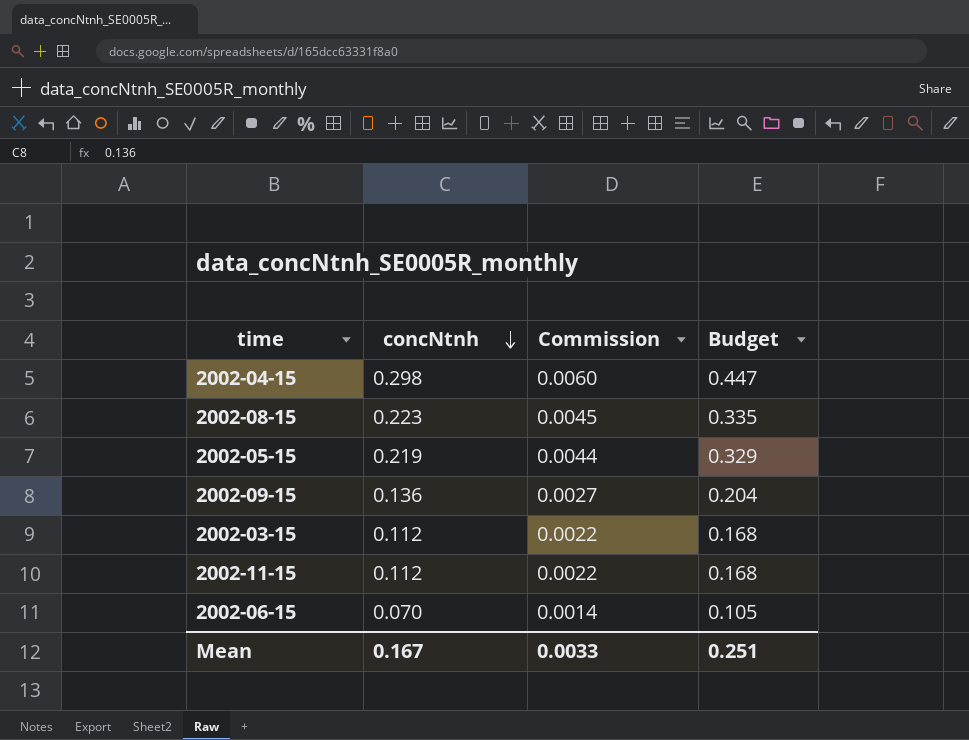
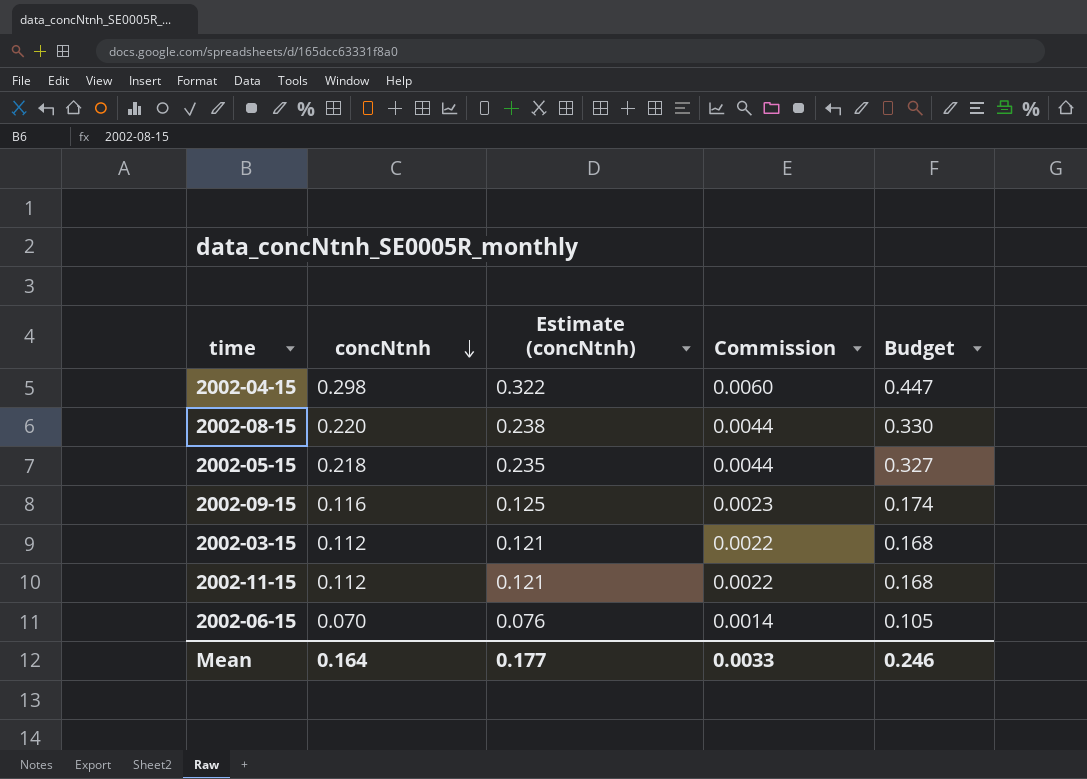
column Estimate (concNtnh) | formula: none -> [concNtnh] * 1.08
2002-08-15 | concNtnh: 0.223 -> 0.220
2002-08-15 | Commission: 0.0045 -> 0.0044
2002-08-15 | Budget: 0.335 -> 0.330
2002-05-15 | concNtnh: 0.219 -> 0.218
2002-05-15 | Budget: 0.329 -> 0.327
2002-09-15 | concNtnh: 0.136 -> 0.116
2002-09-15 | Commission: 0.0027 -> 0.0023
2002-09-15 | Budget: 0.204 -> 0.174
Mean | concNtnh: 0.167 -> 0.164
Mean | Budget: 0.251 -> 0.246

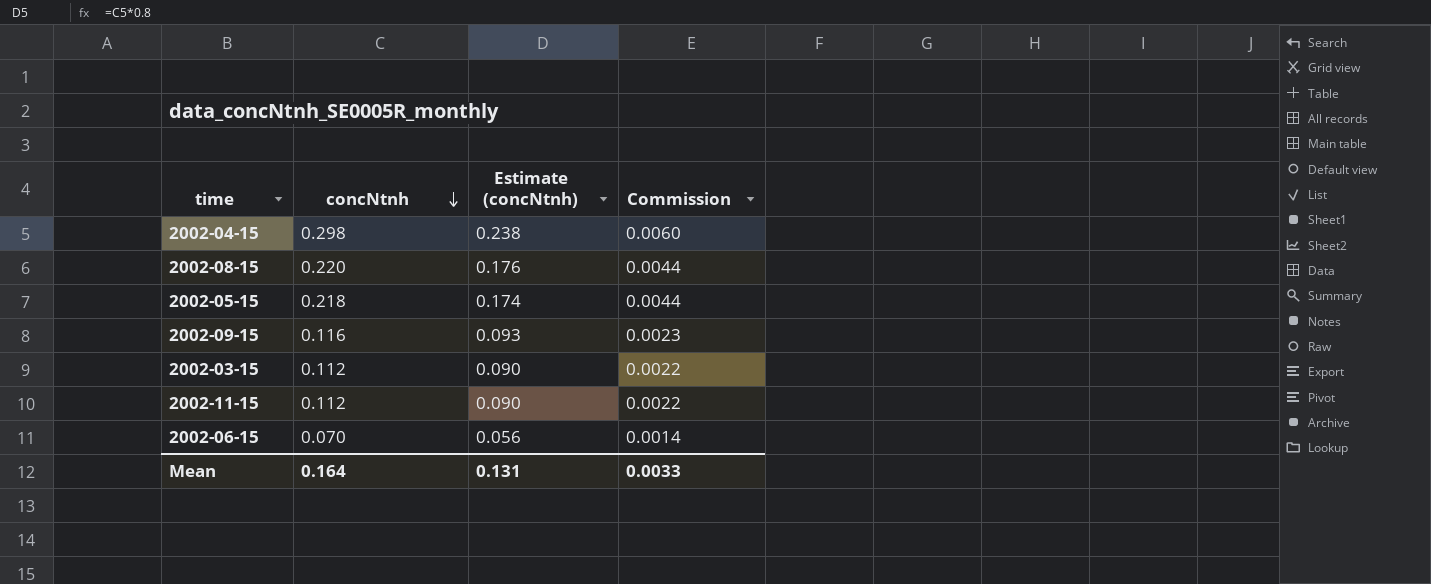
column Budget | formula: [concNtnh] * 1.5 -> none
column Estimate (concNtnh) | formula: [concNtnh] * 1.08 -> [concNtnh] * 0.8
Mean | Estimate (concNtnh): 0.177 -> 0.131

